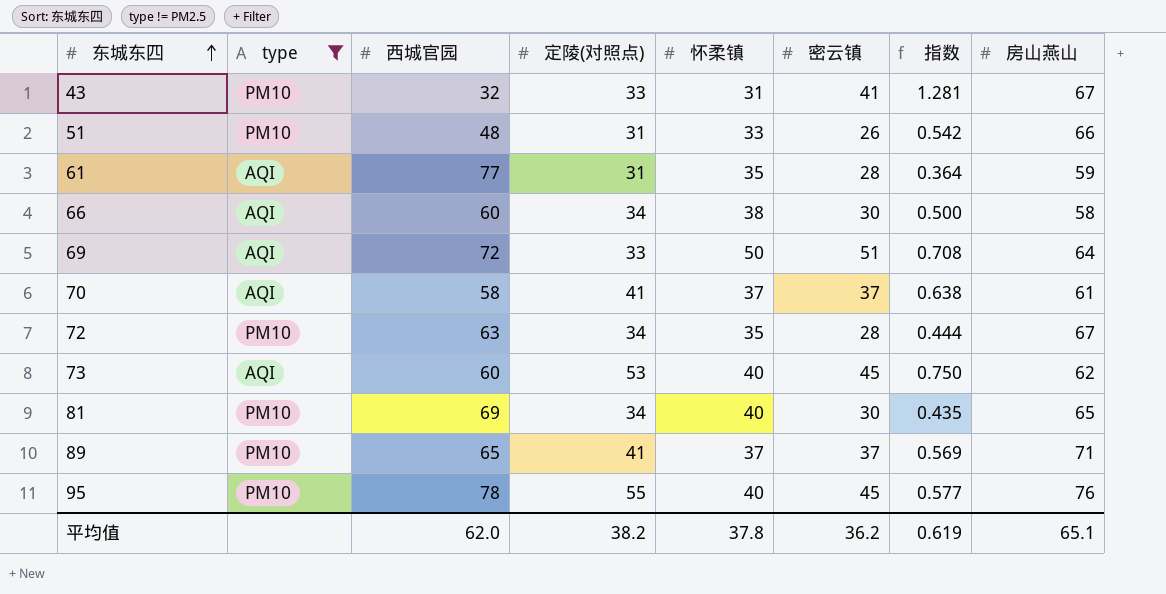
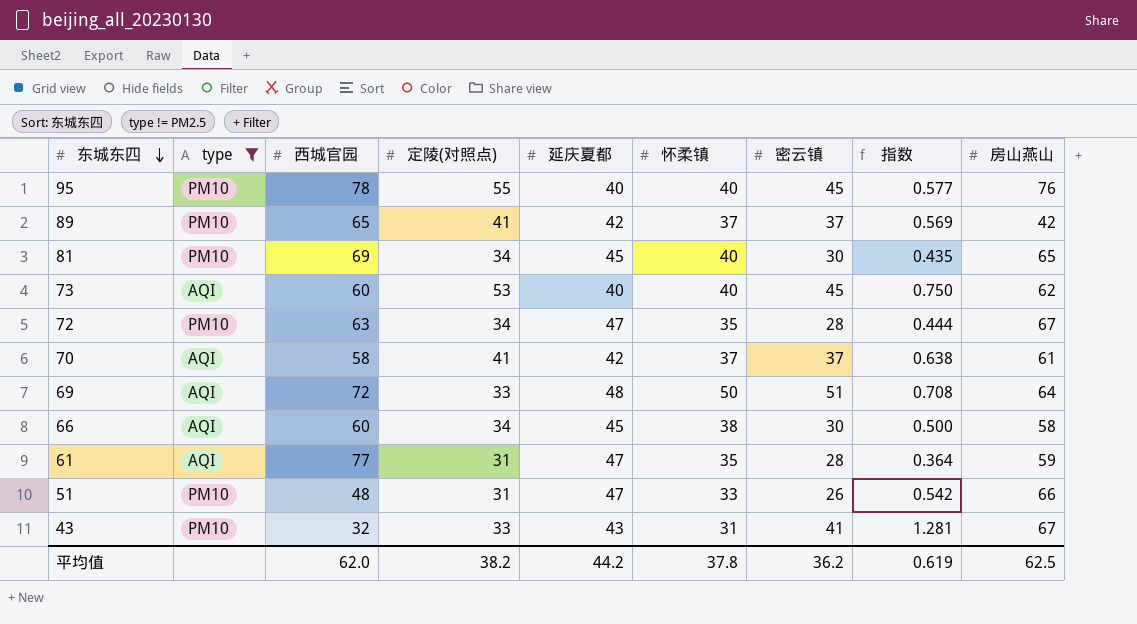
row order: 东城东四 ascending -> 东城东四 descending
column 延庆夏都 | position: none -> 5
89 | 房山燕山: 71 -> 42
平均值 | 房山燕山: 65.1 -> 62.5

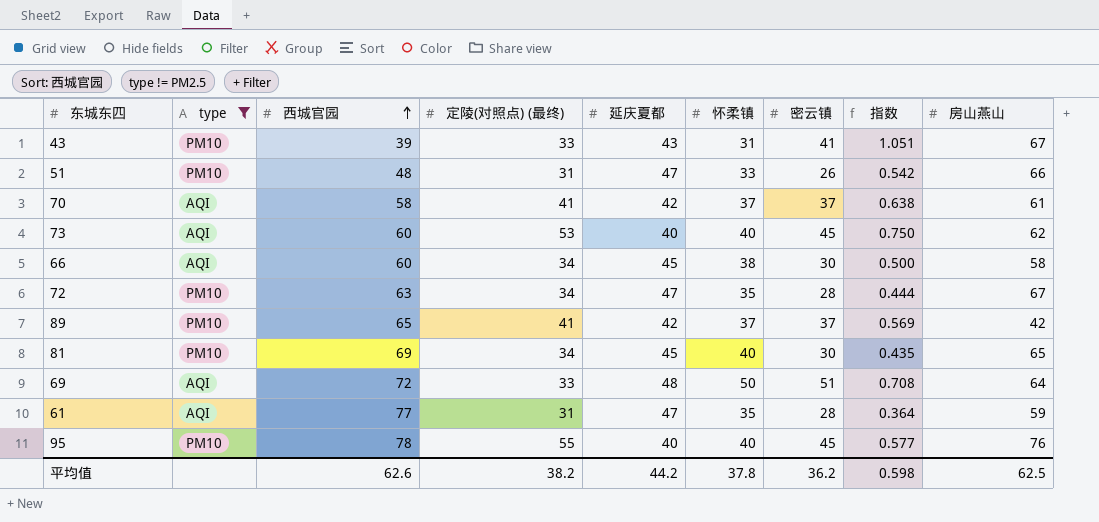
row order: 东城东四 descending -> 西城官园 ascending
column name: 定陵(对照点) -> 定陵(对照点) (最终)
43 | 西城官园: 32 -> 39
43 | 指数: 1.281 -> 1.051
平均值 | 西城官园: 62.0 -> 62.6
平均值 | 指数: 0.619 -> 0.598

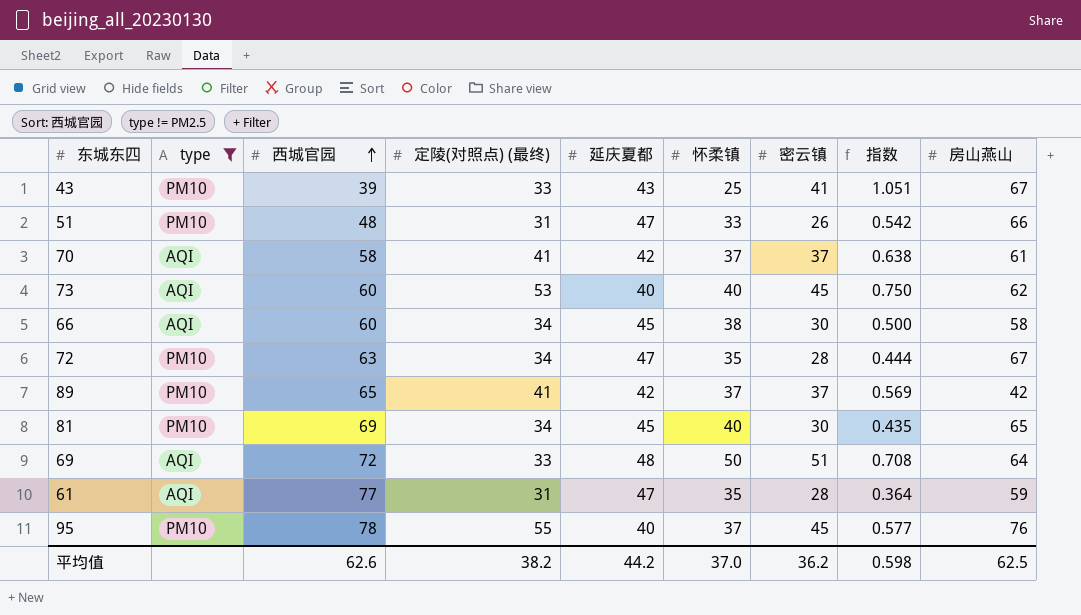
43 | 怀柔镇: 31 -> 25
95 | 怀柔镇: 40 -> 37
平均值 | 怀柔镇: 37.8 -> 37.0

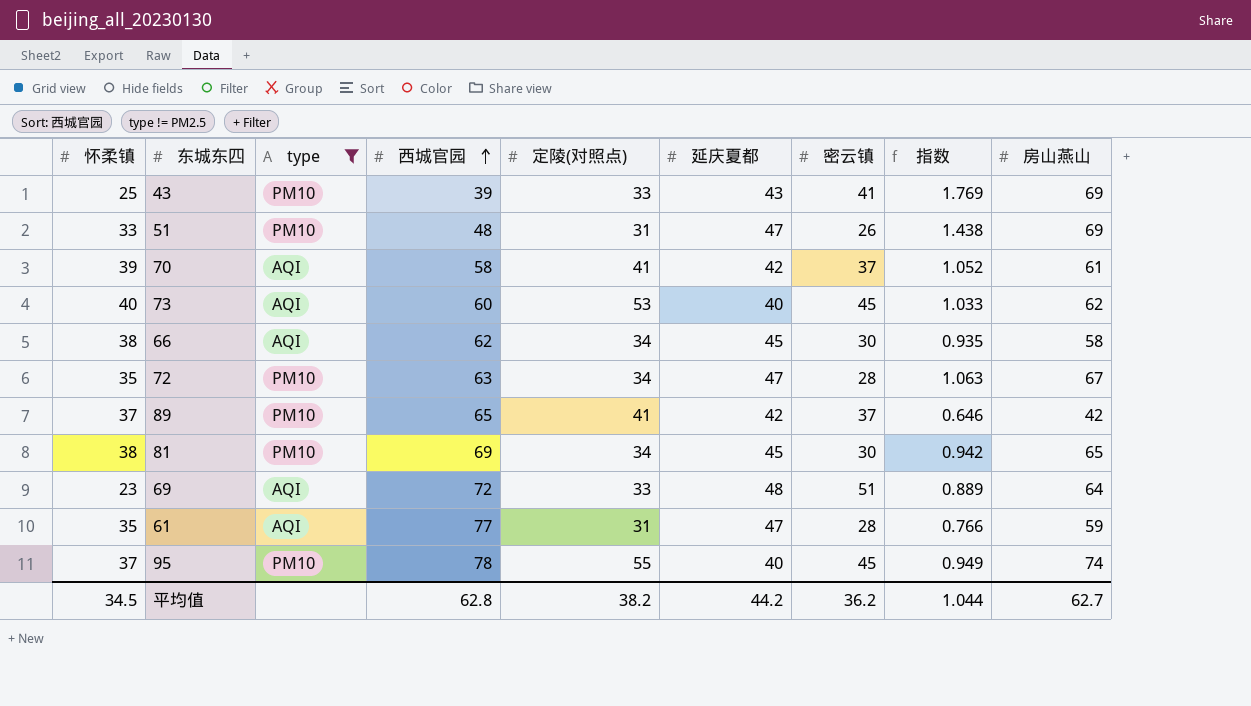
column 怀柔镇 | position: 6 -> 1
column name: 定陵(对照点) (最终) -> 定陵(对照点)
column 指数 | formula: [密云镇] / [西城官园] -> [房山燕山] / [西城官园]
43 | 房山燕山: 67 -> 69
51 | 房山燕山: 66 -> 69
70 | 怀柔镇: 37 -> 39
66 | 西城官园: 60 -> 62
81 | 怀柔镇: 40 -> 38
69 | 怀柔镇: 50 -> 23
95 | 房山燕山: 76 -> 74
平均值 | 怀柔镇: 37.0 -> 34.5
平均值 | 西城官园: 62.6 -> 62.8
平均值 | 指数: 0.598 -> 1.044
平均值 | 房山燕山: 62.5 -> 62.7

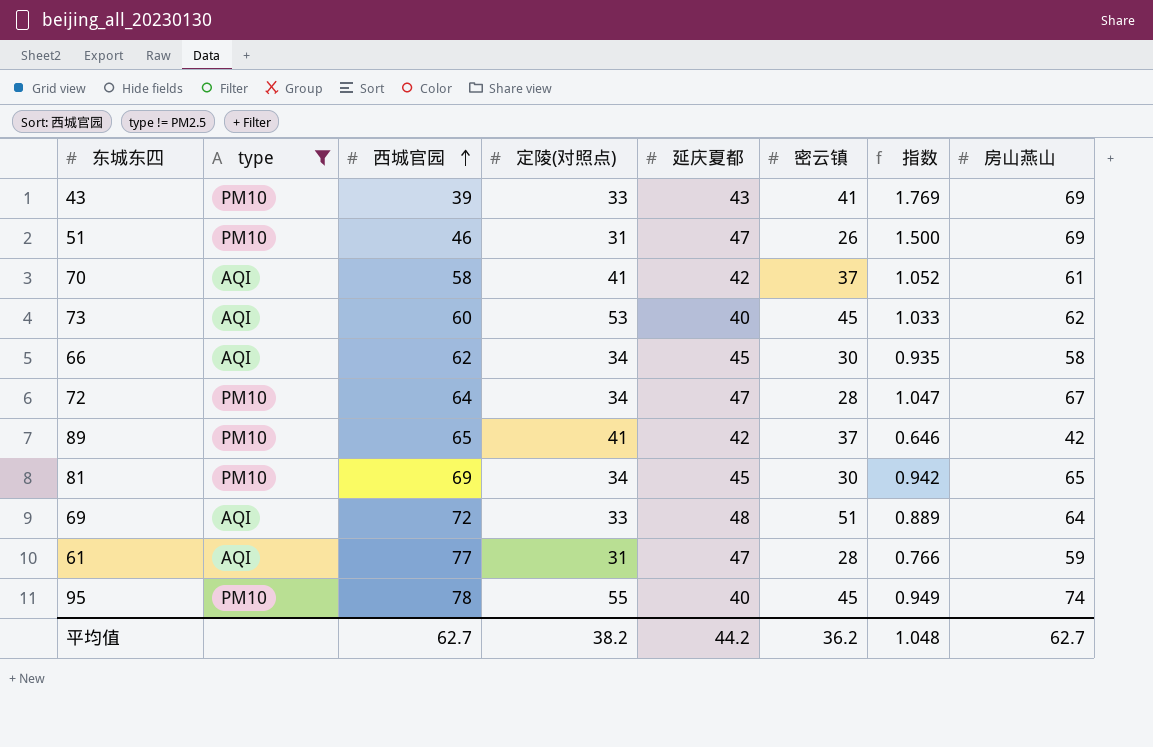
column 怀柔镇 | position: 1 -> none
51 | 西城官园: 48 -> 46
51 | 指数: 1.438 -> 1.500
72 | 西城官园: 63 -> 64
72 | 指数: 1.063 -> 1.047
平均值 | 西城官园: 62.8 -> 62.7
平均值 | 指数: 1.044 -> 1.048

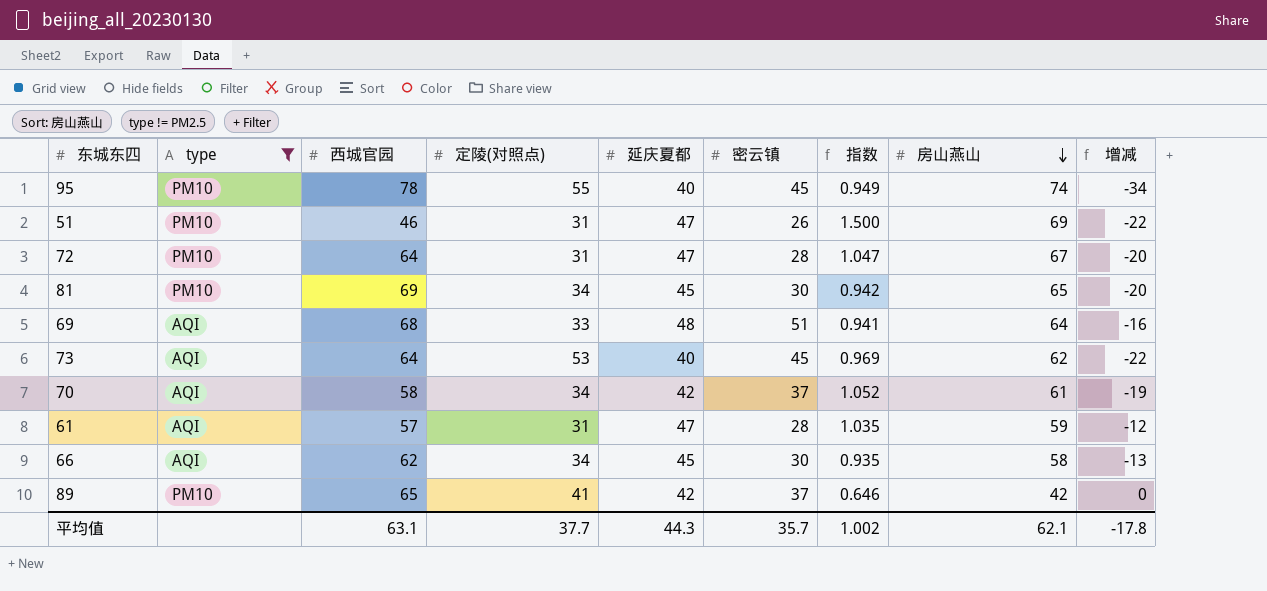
row order: 西城官园 ascending -> 房山燕山 descending
column 增减 | formula: none -> [延庆夏都] - [房山燕山]
row 43: PM10 | 39 | 33 | 43 | 41 | 1.769 | 69 -> none
72 | 定陵(对照点): 34 -> 31
69 | 西城官园: 72 -> 68
69 | 指数: 0.889 -> 0.941
73 | 西城官园: 60 -> 64
73 | 指数: 1.033 -> 0.969
70 | 定陵(对照点): 41 -> 34
61 | 西城官园: 77 -> 57
61 | 指数: 0.766 -> 1.035
平均值 | 西城官园: 62.7 -> 63.1
平均值 | 定陵(对照点): 38.2 -> 37.7
平均值 | 延庆夏都: 44.2 -> 44.3
平均值 | 密云镇: 36.2 -> 35.7
平均值 | 指数: 1.048 -> 1.002
平均值 | 房山燕山: 62.7 -> 62.1

